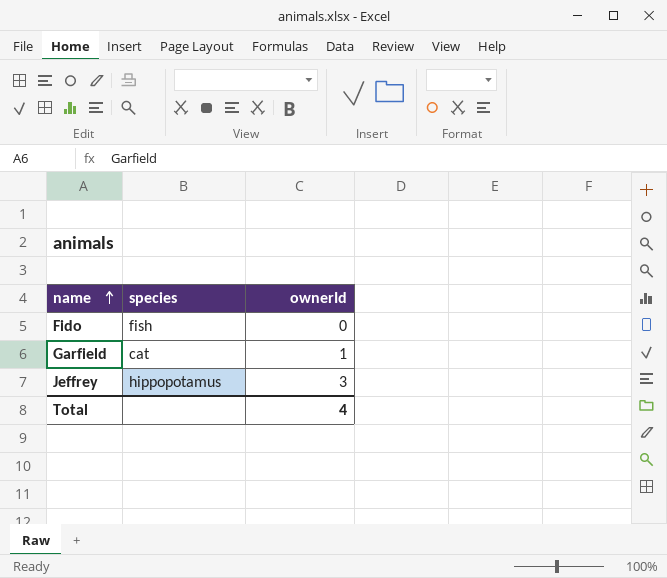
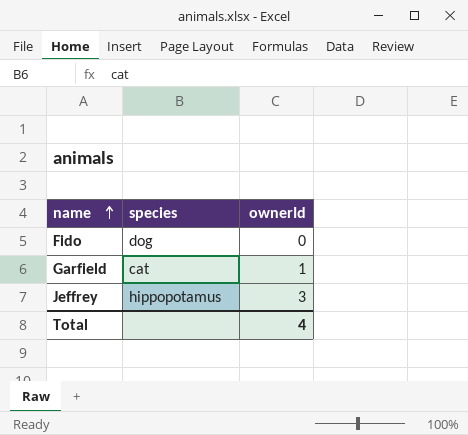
Fido | species: fish -> dog

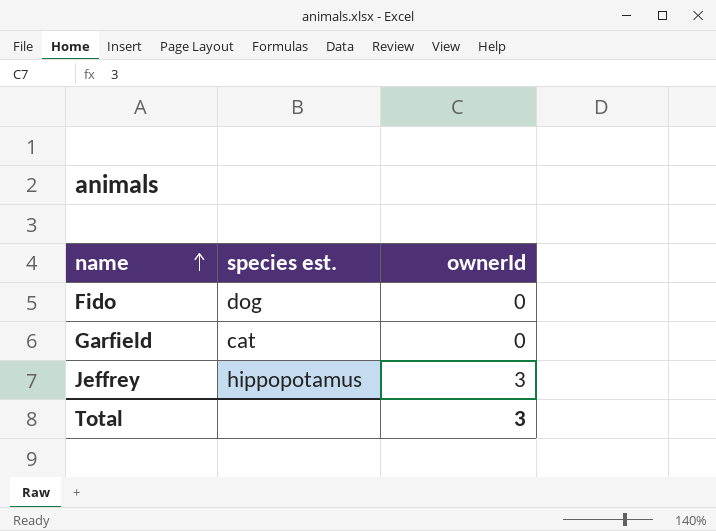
column name: species -> species est.
Garfield | ownerId: 1 -> 0
Total | ownerId: 4 -> 3

